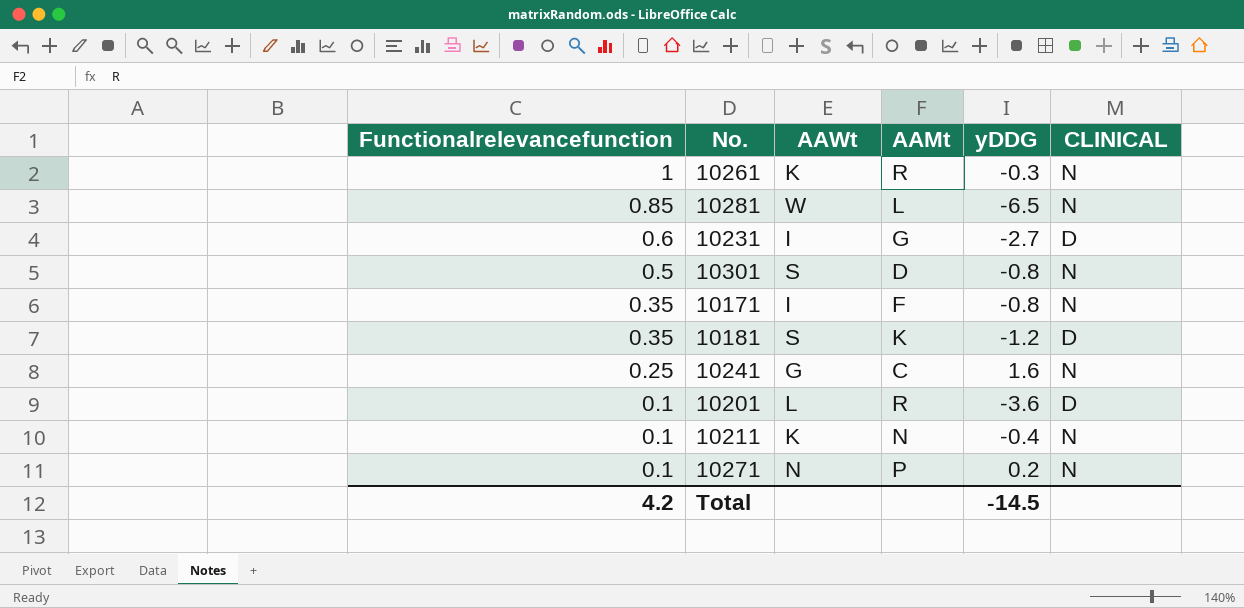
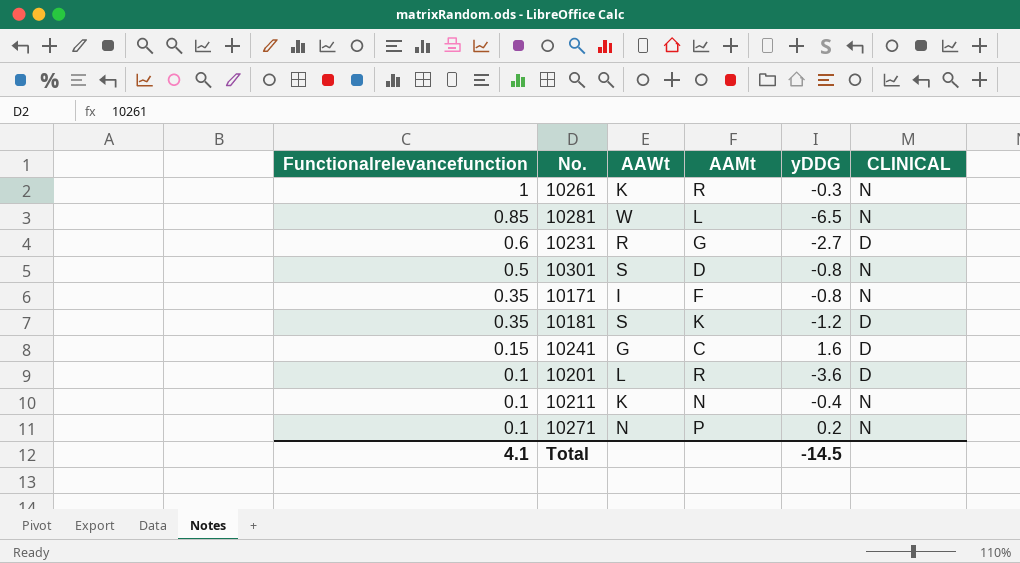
10231 | AAWt: I -> R
10241 | Functionalrelevancefunction: 0.25 -> 0.15
10241 | CLINICAL: N -> D
Total | Functionalrelevancefunction: 4.2 -> 4.1

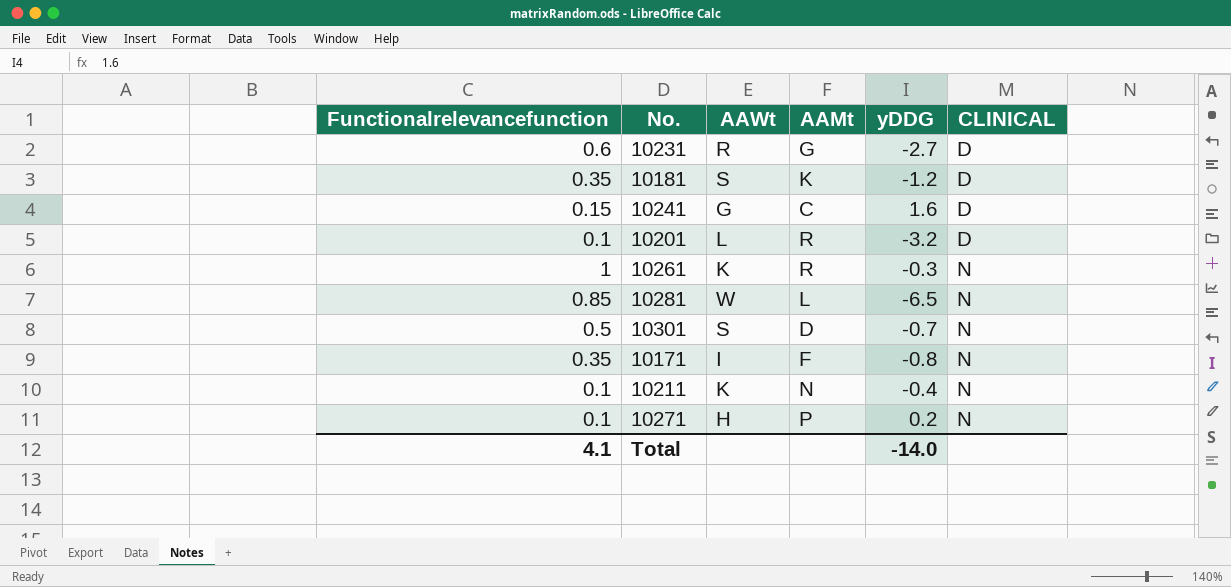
row order: Functionalrelevancefunction descending -> CLINICAL ascending
10201 | yDDG: -3.6 -> -3.2
10301 | yDDG: -0.8 -> -0.7
10271 | AAWt: N -> H
Total | yDDG: -14.5 -> -14.0

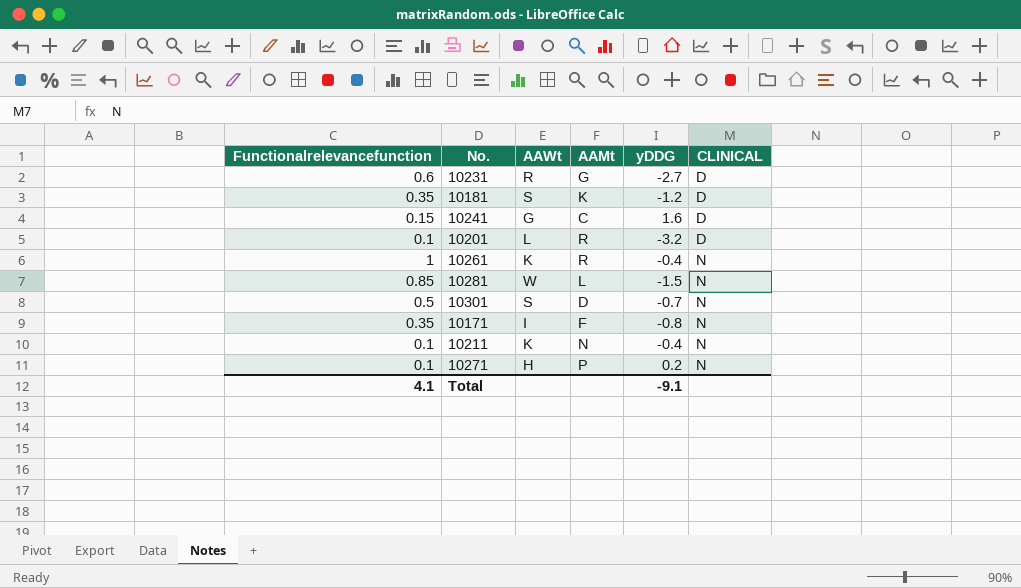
10261 | yDDG: -0.3 -> -0.4
10281 | yDDG: -6.5 -> -1.5
Total | yDDG: -14.0 -> -9.1

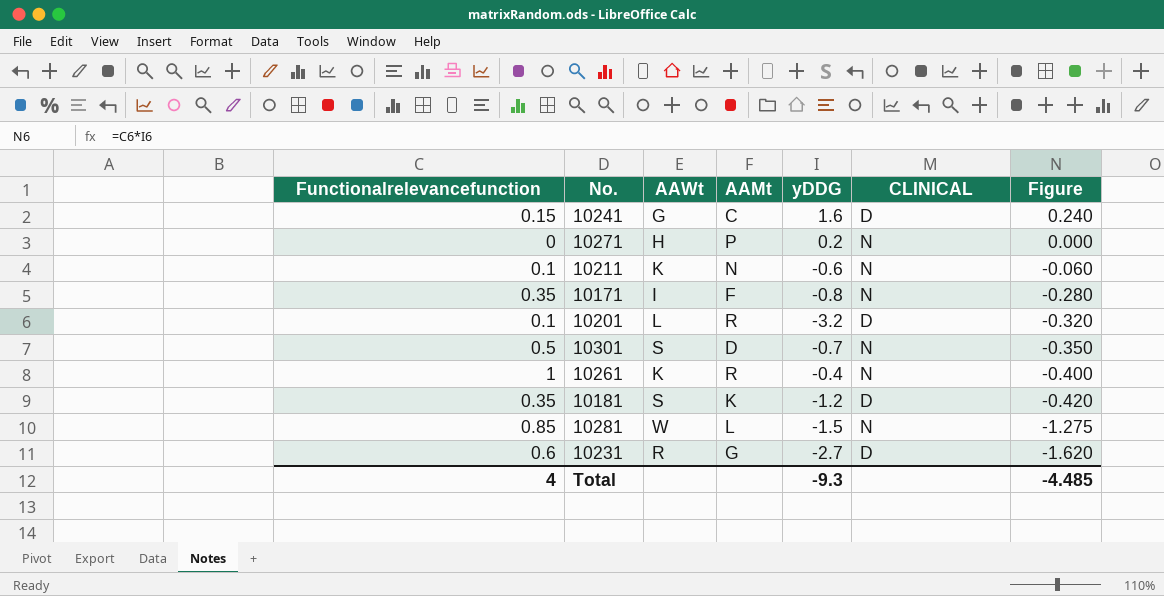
row order: CLINICAL ascending -> Figure descending
column Figure | formula: none -> [Functionalrelevancefunction] * [yDDG]
10271 | Functionalrelevancefunction: 0.1 -> 0
10211 | yDDG: -0.4 -> -0.6
Total | Functionalrelevancefunction: 4.1 -> 4
Total | yDDG: -9.1 -> -9.3

